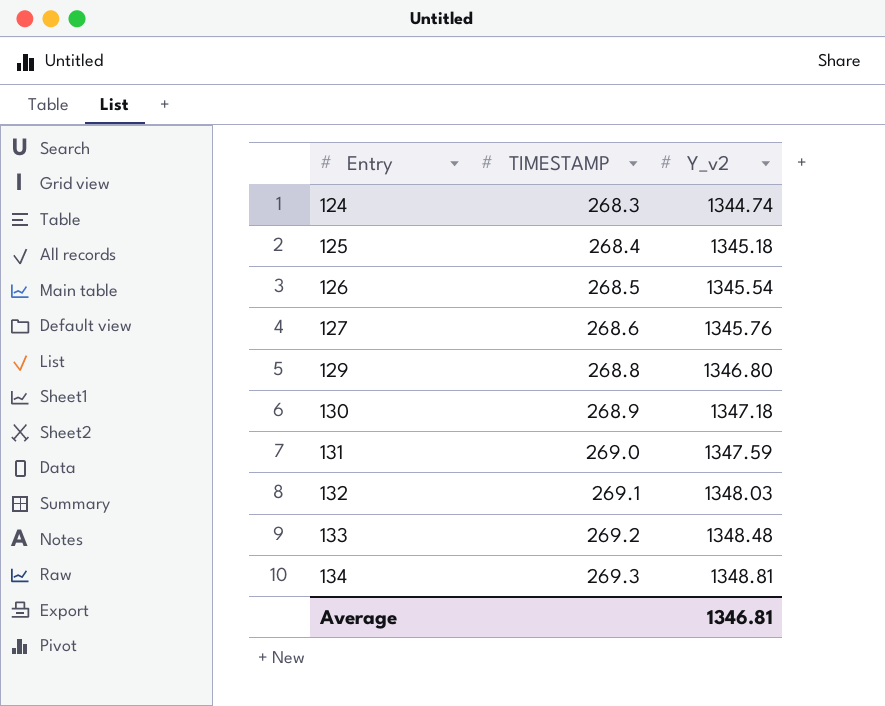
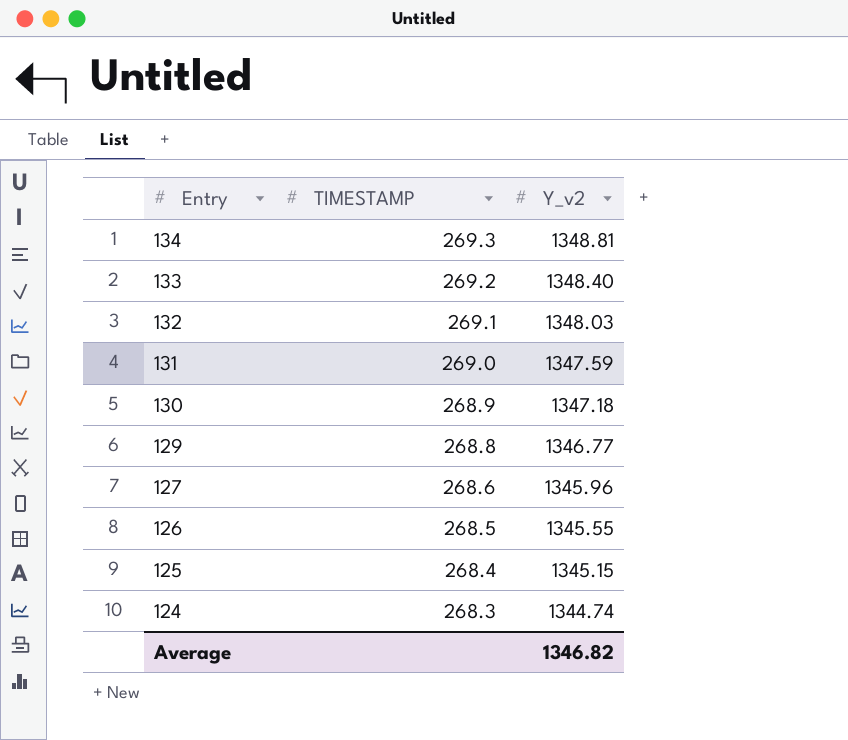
row order: Entry ascending -> Entry descending
133 | Y_v2: 1348.48 -> 1348.40
129 | Y_v2: 1346.80 -> 1346.77
127 | Y_v2: 1345.76 -> 1345.96
126 | Y_v2: 1345.54 -> 1345.55
125 | Y_v2: 1345.18 -> 1345.15
Average | Y_v2: 1346.81 -> 1346.82

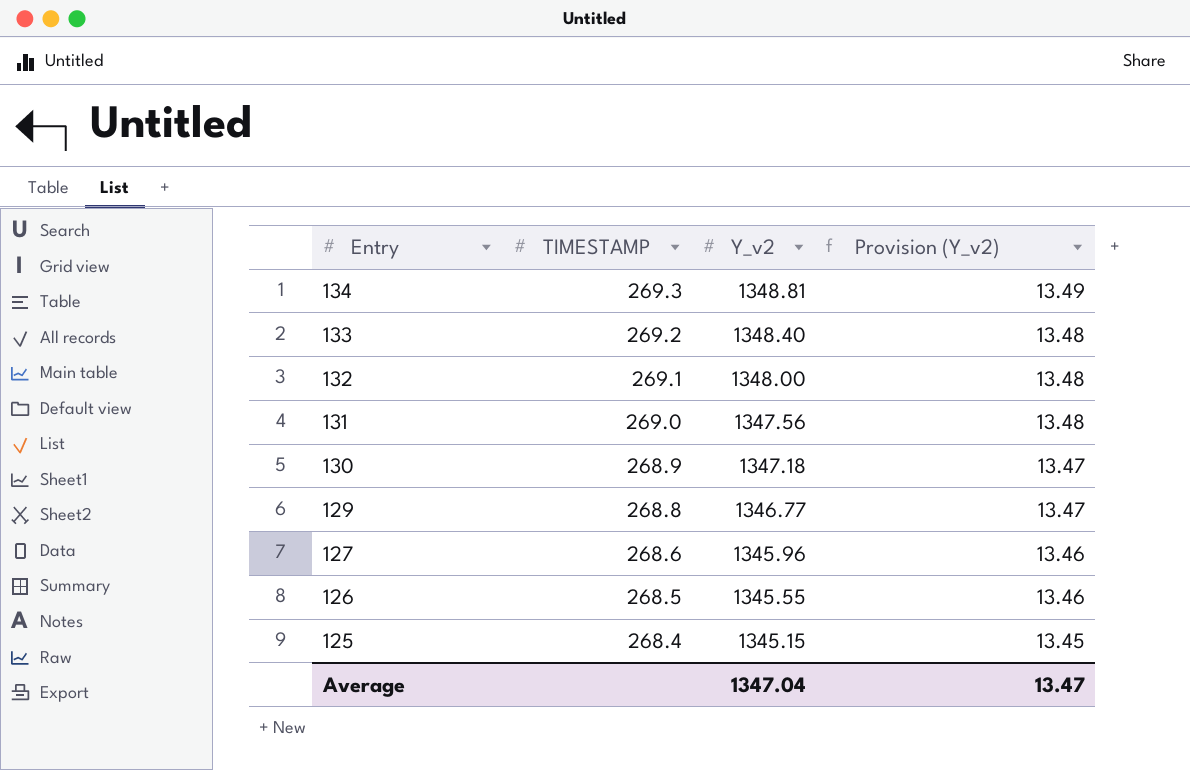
column Provision (Y_v2) | formula: none -> [Y_v2] * 0.01
row 124: 268.3 | 1344.74 -> none
132 | Y_v2: 1348.03 -> 1348.00
131 | Y_v2: 1347.59 -> 1347.56
Average | Y_v2: 1346.82 -> 1347.04

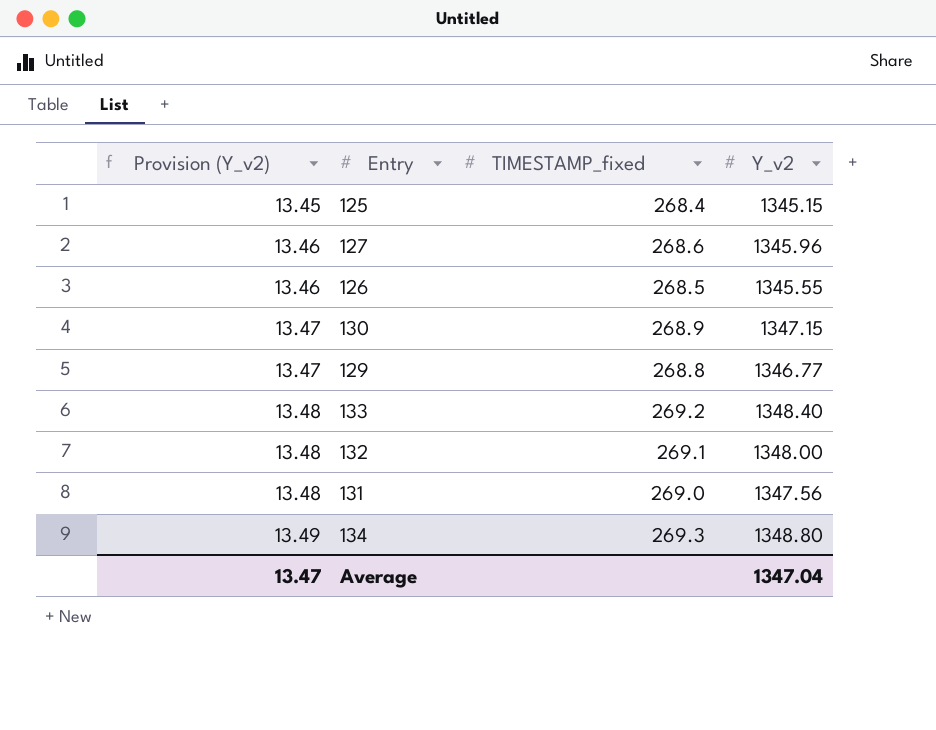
row order: Entry descending -> Provision (Y_v2) ascending
column Provision (Y_v2) | position: 4 -> 1
column name: TIMESTAMP -> TIMESTAMP_fixed
130 | Y_v2: 1347.18 -> 1347.15
134 | Y_v2: 1348.81 -> 1348.80

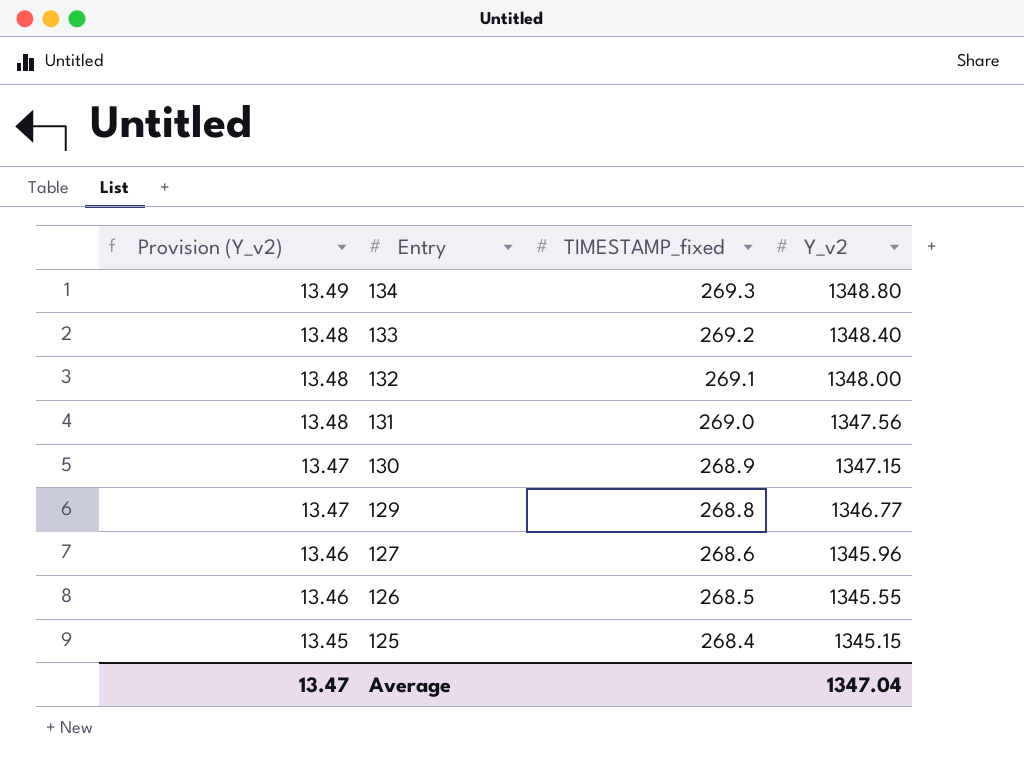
row order: Provision (Y_v2) ascending -> Provision (Y_v2) descending

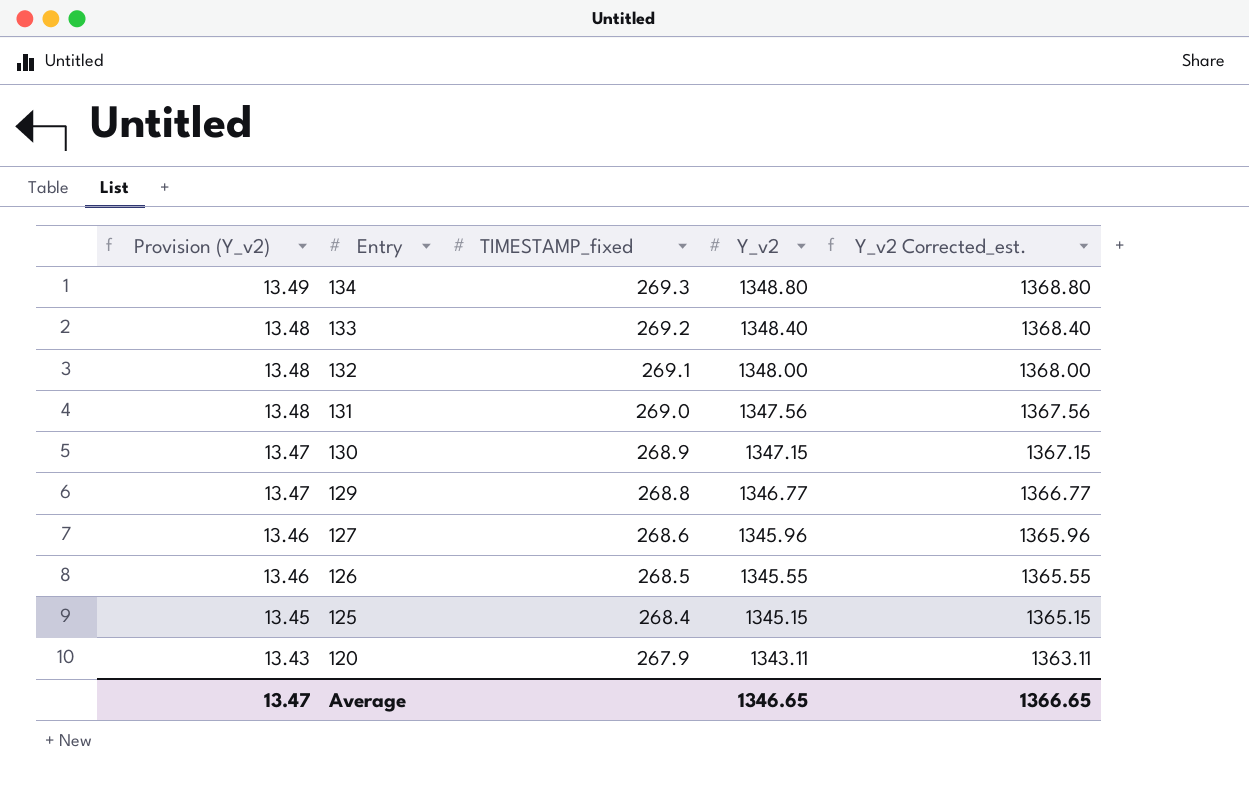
column Y_v2 Corrected_est. | formula: none -> [Y_v2] + 20
row 120: none -> 13.43 | 267.9 | 1343.11 | 1363.11
Average | Y_v2: 1347.04 -> 1346.65

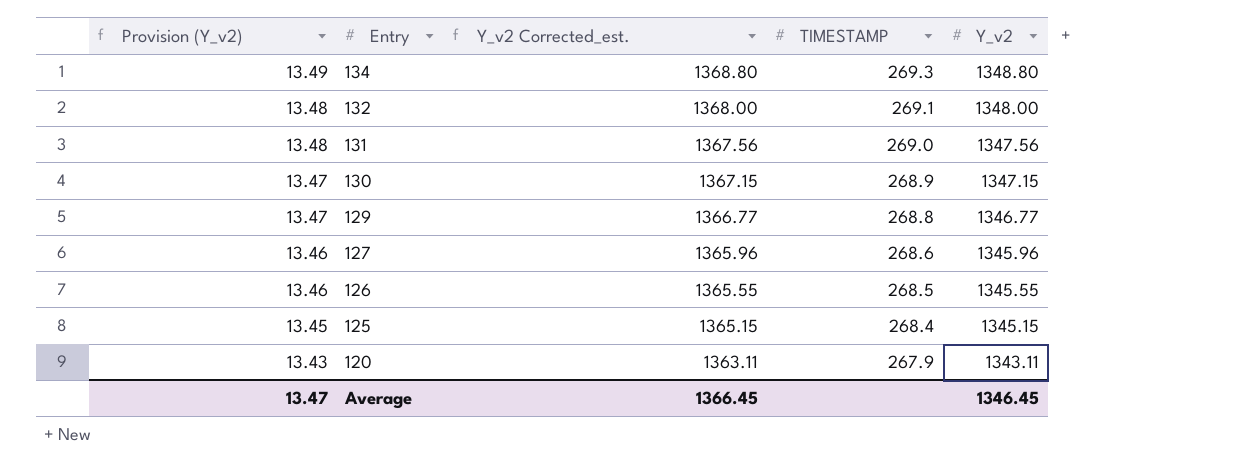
column Y_v2 Corrected_est. | position: 5 -> 3
column name: TIMESTAMP_fixed -> TIMESTAMP
row 133: 13.48 | 269.2 | 1348.40 | 1368.40 -> none
Average | Y_v2 Corrected_est.: 1366.65 -> 1366.45
Average | Y_v2: 1346.65 -> 1346.45

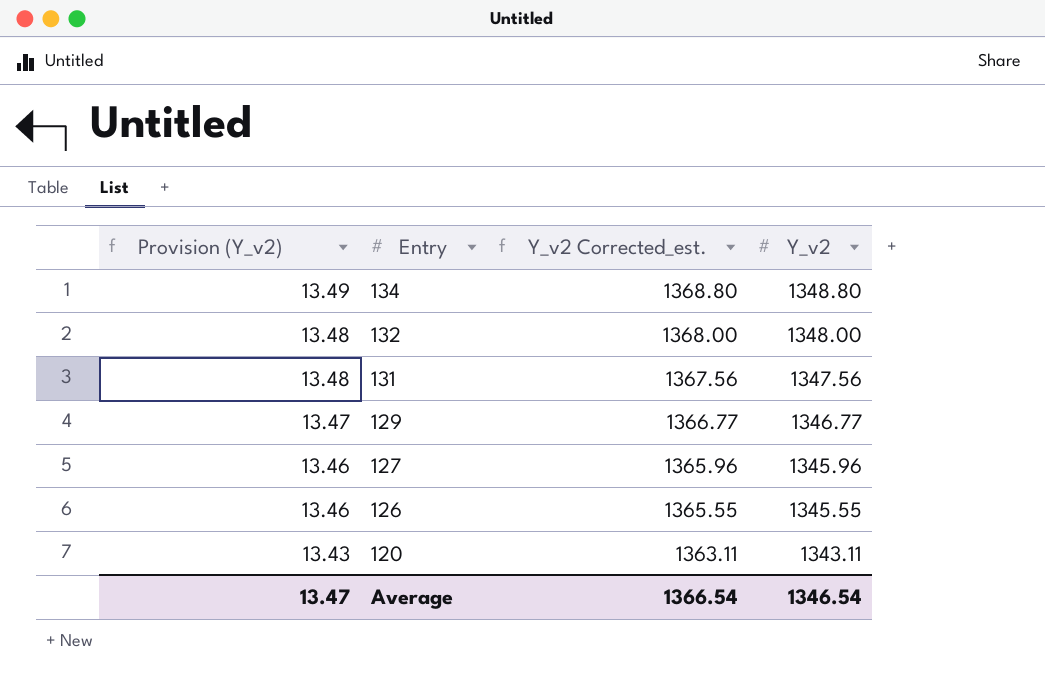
column TIMESTAMP | position: 4 -> none
row 130: 13.47 | 1367.15 | 268.9 | 1347.15 -> none
row 125: 13.45 | 1365.15 | 268.4 | 1345.15 -> none
Average | Y_v2 Corrected_est.: 1366.45 -> 1366.54
Average | Y_v2: 1346.45 -> 1346.54

